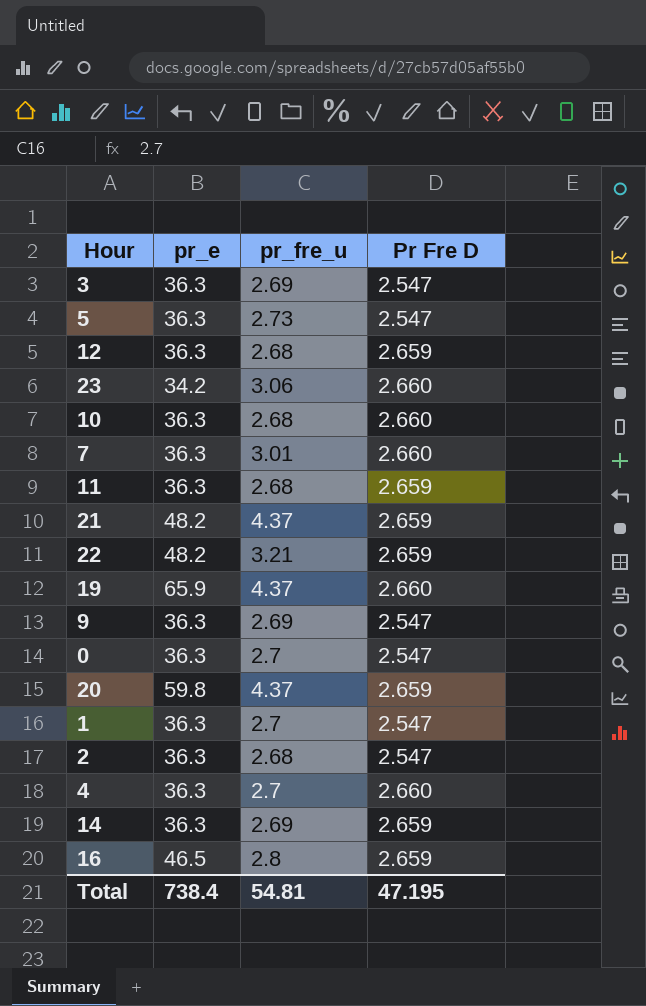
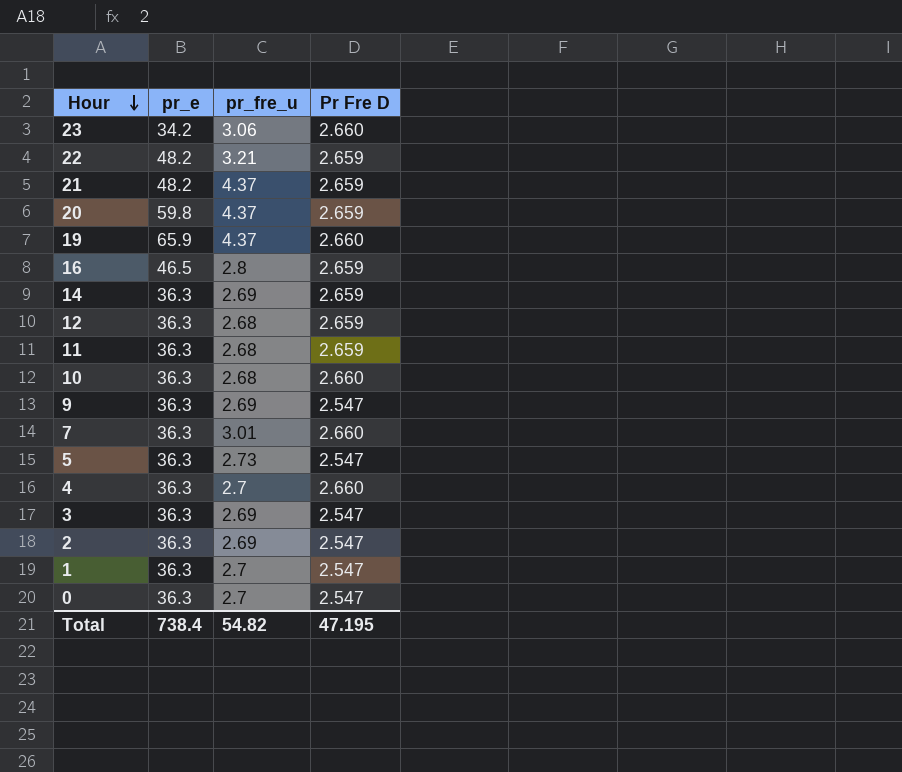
row order: none -> Hour descending
2 | pr_fre_u: 2.68 -> 2.69
Total | pr_fre_u: 54.81 -> 54.82

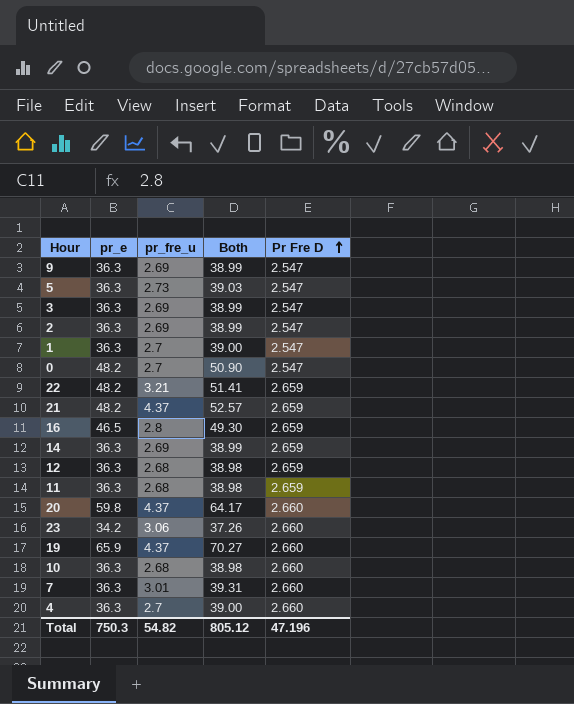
row order: Hour descending -> Pr Fre D ascending
column Both | formula: none -> [pr_e] + [pr_fre_u]
0 | pr_e: 36.3 -> 48.2
20 | Pr Fre D: 2.659 -> 2.660
Total | pr_e: 738.4 -> 750.3
Total | Pr Fre D: 47.195 -> 47.196

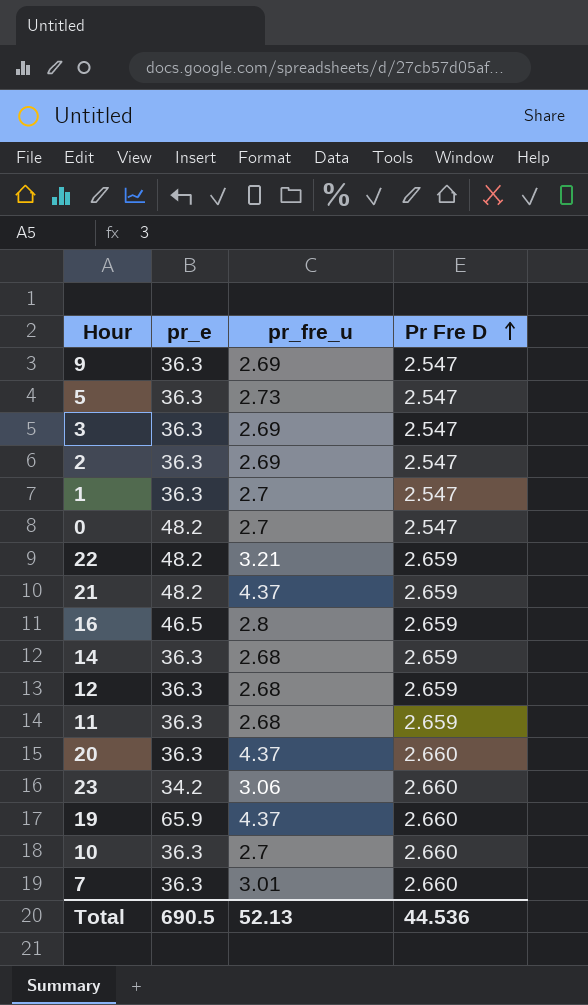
column Both | formula: [pr_e] + [pr_fre_u] -> none
row 4: 36.3 | 2.7 | 39.00 | 2.660 -> none
14 | pr_fre_u: 2.69 -> 2.68
20 | pr_e: 59.8 -> 36.3
10 | pr_fre_u: 2.68 -> 2.7
Total | pr_e: 750.3 -> 690.5
Total | pr_fre_u: 54.82 -> 52.13
Total | Pr Fre D: 47.196 -> 44.536

